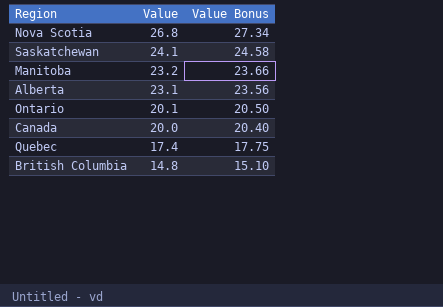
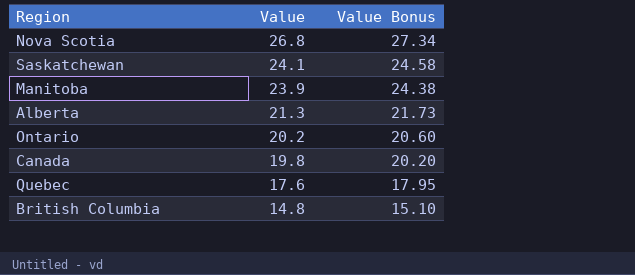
Manitoba | Value: 23.2 -> 23.9
Manitoba | Value Bonus: 23.66 -> 24.38
Alberta | Value: 23.1 -> 21.3
Alberta | Value Bonus: 23.56 -> 21.73
Ontario | Value: 20.1 -> 20.2
Ontario | Value Bonus: 20.50 -> 20.60
Canada | Value: 20.0 -> 19.8
Canada | Value Bonus: 20.40 -> 20.20
Quebec | Value: 17.4 -> 17.6
Quebec | Value Bonus: 17.75 -> 17.95

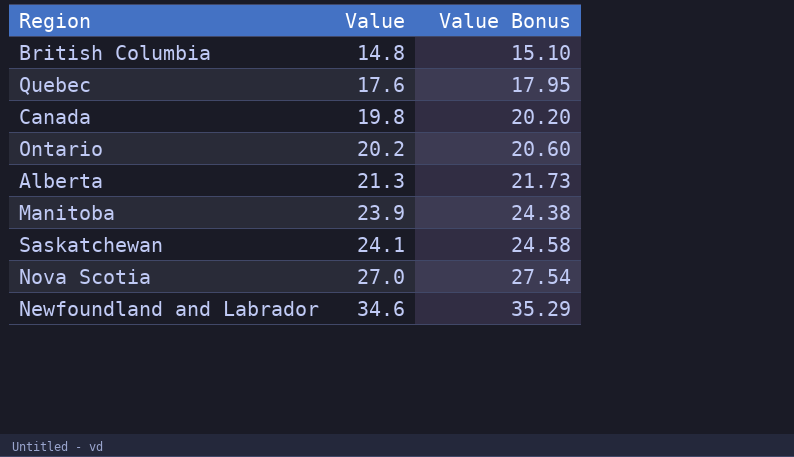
row order: Value descending -> Value ascending
Nova Scotia | Value: 26.8 -> 27.0
Nova Scotia | Value Bonus: 27.34 -> 27.54
row Newfoundland and Labrador: none -> 34.6 | 35.29

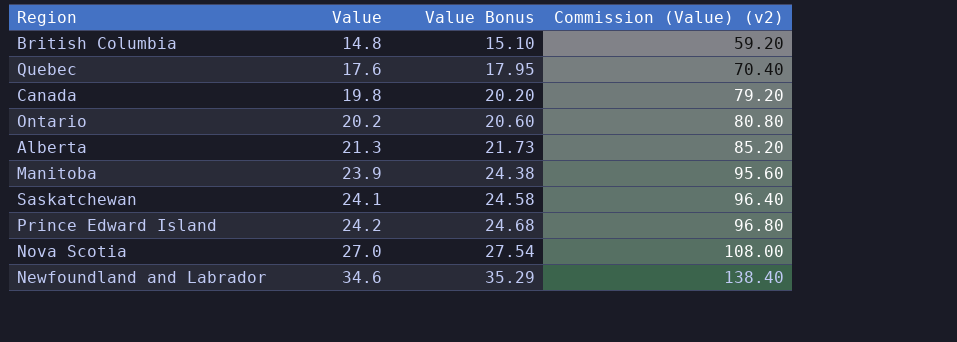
column Commission (Value) (v2) | formula: none -> [Value] * 4
row Prince Edward Island: none -> 24.2 | 24.68 | 96.80

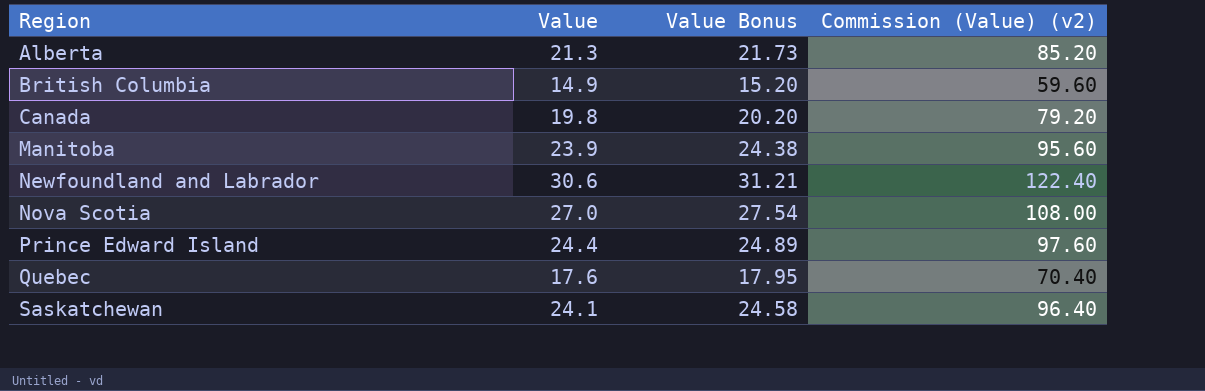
row order: Value ascending -> Region ascending
row Ontario: 20.2 | 20.60 | 80.80 -> none
British Columbia | Value: 14.8 -> 14.9
British Columbia | Value Bonus: 15.10 -> 15.20
British Columbia | Commission (Value) (v2): 59.20 -> 59.60
Newfoundland and Labrador | Value: 34.6 -> 30.6
Newfoundland and Labrador | Value Bonus: 35.29 -> 31.21
Newfoundland and Labrador | Commission (Value) (v2): 138.40 -> 122.40
Prince Edward Island | Value: 24.2 -> 24.4
Prince Edward Island | Value Bonus: 24.68 -> 24.89
Prince Edward Island | Commission (Value) (v2): 96.80 -> 97.60

